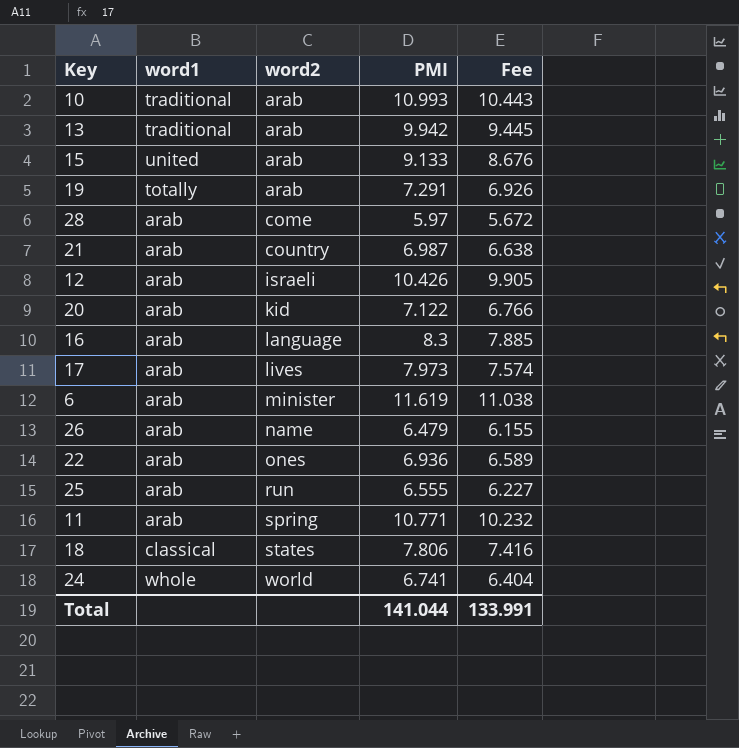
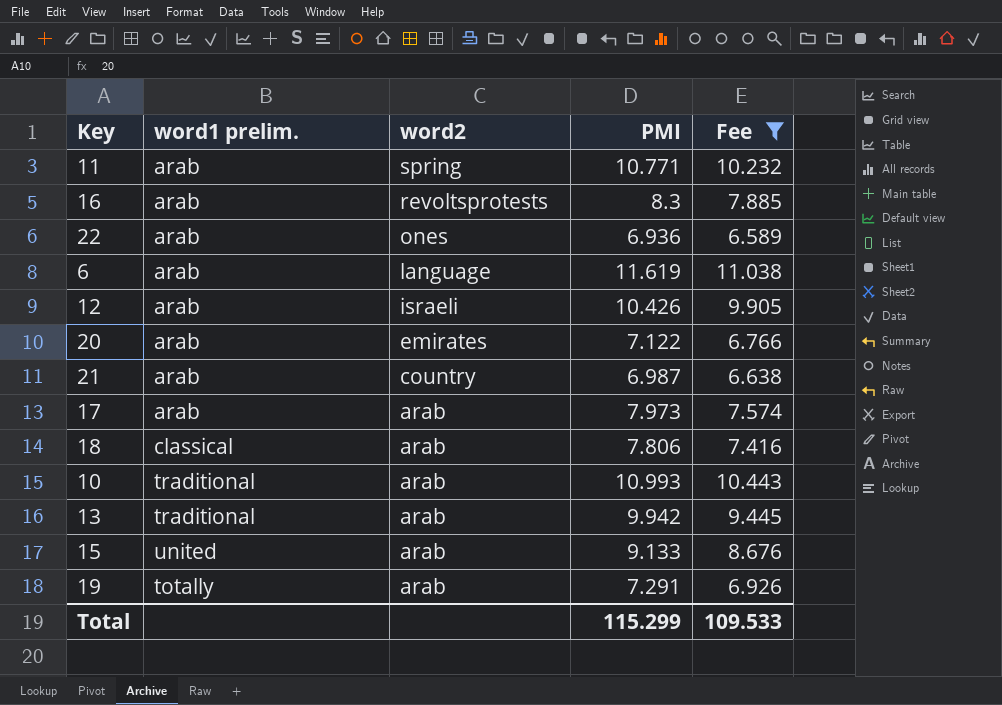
filter: none -> Fee >= 6.589
row order: word2 ascending -> word2 descending
column name: word1 -> word1 prelim.
16 | word2: language -> revoltsprotests
6 | word2: minister -> language
20 | word2: kid -> emirates
17 | word2: lives -> arab
18 | word2: states -> arab
Total | PMI: 141.044 -> 115.299
Total | Fee: 133.991 -> 109.533

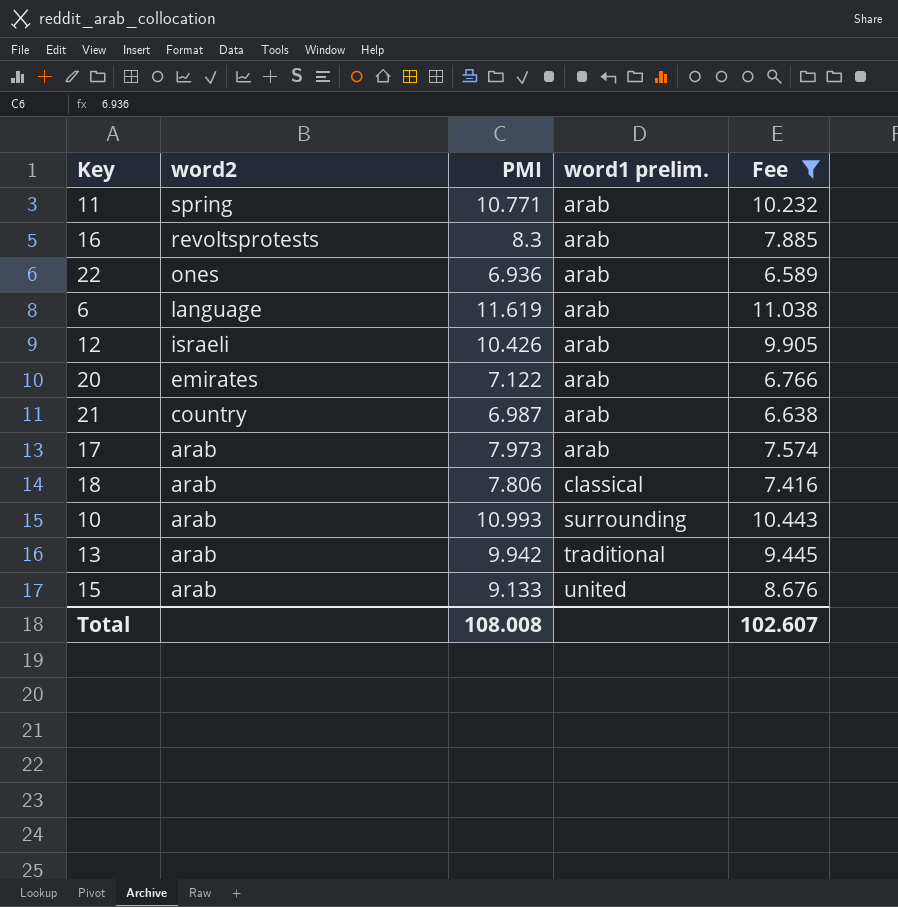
column word1 prelim. | position: 2 -> 4
row 19: totally | arab | 7.291 | 6.926 -> none
10 | word1 prelim.: traditional -> surrounding
Total | PMI: 115.299 -> 108.008
Total | Fee: 109.533 -> 102.607

